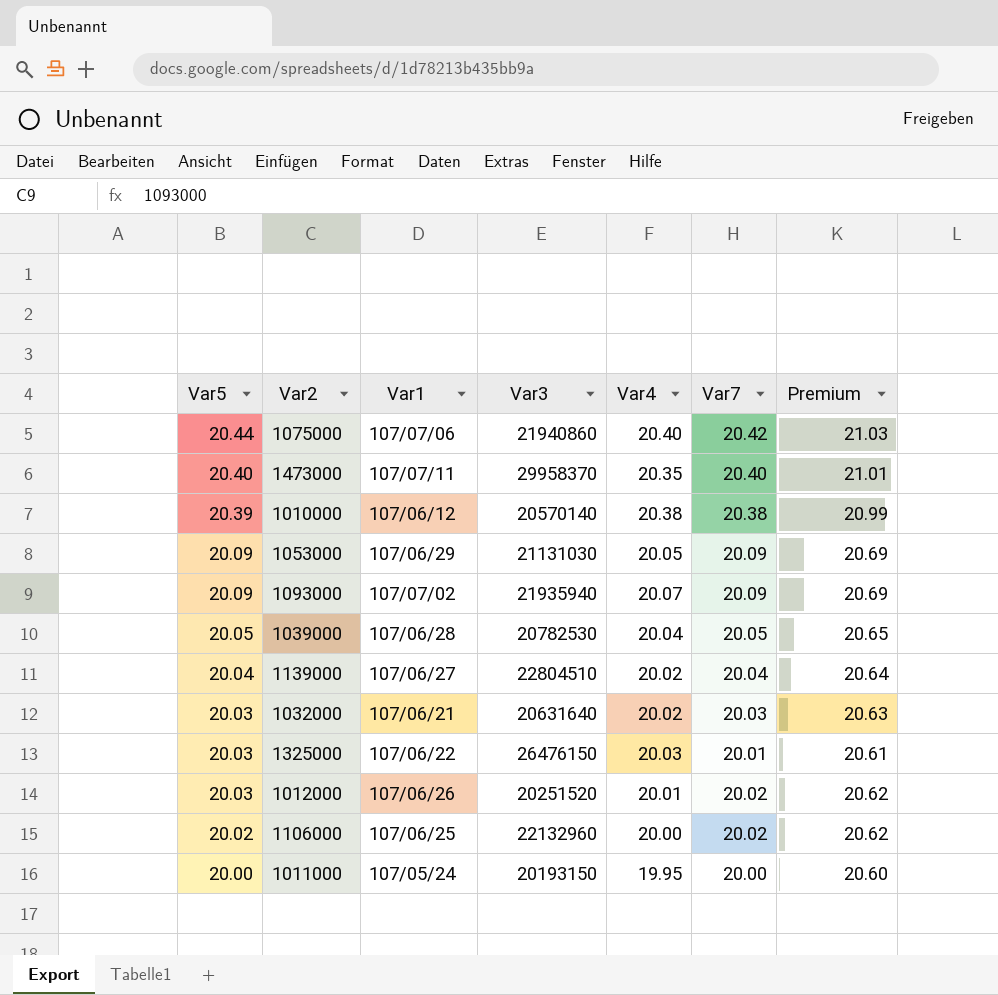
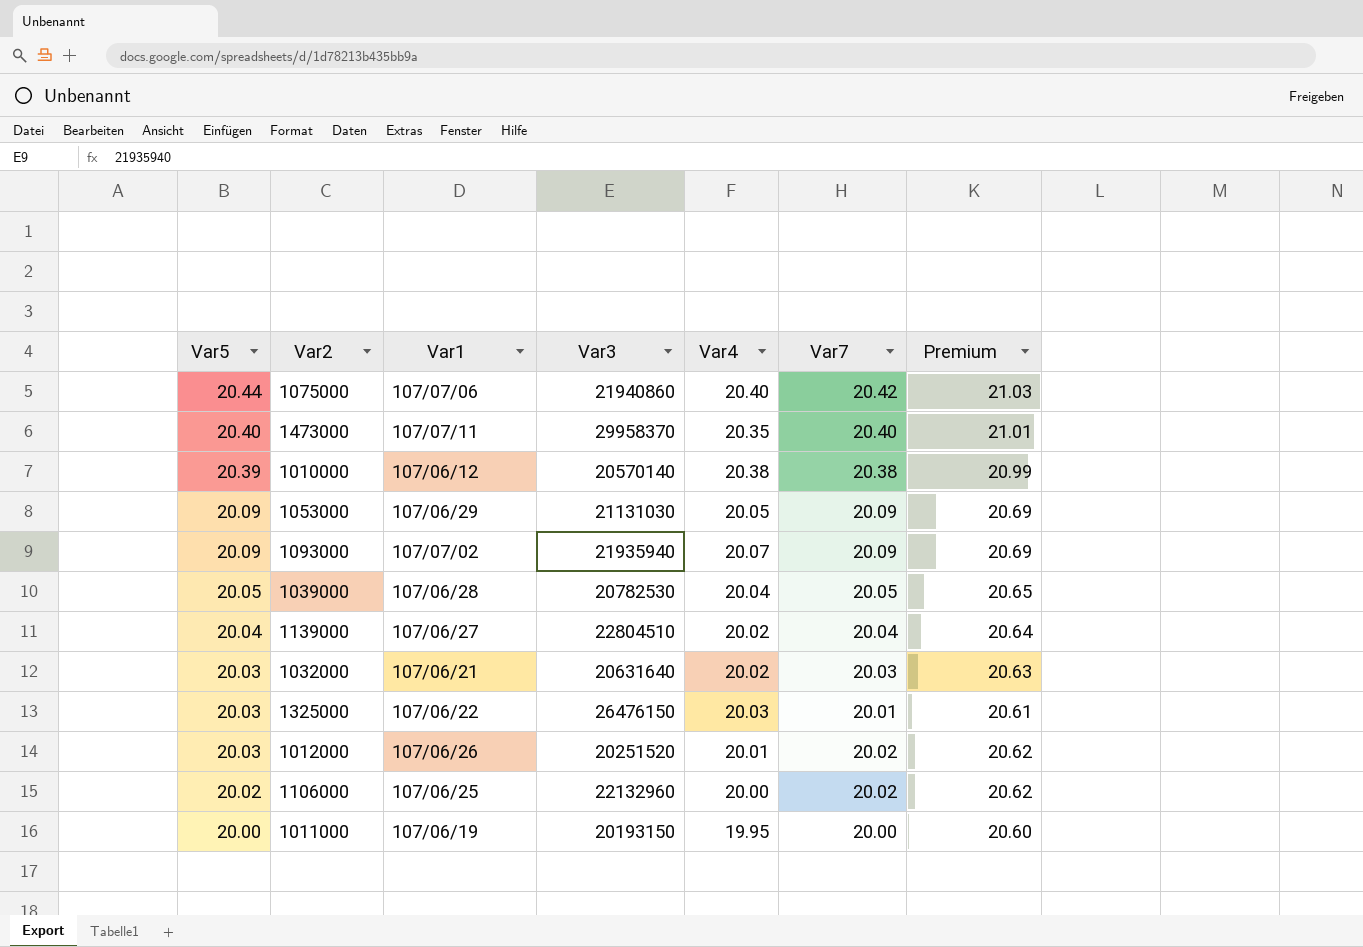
1011000 | Var1: 107/05/24 -> 107/06/19

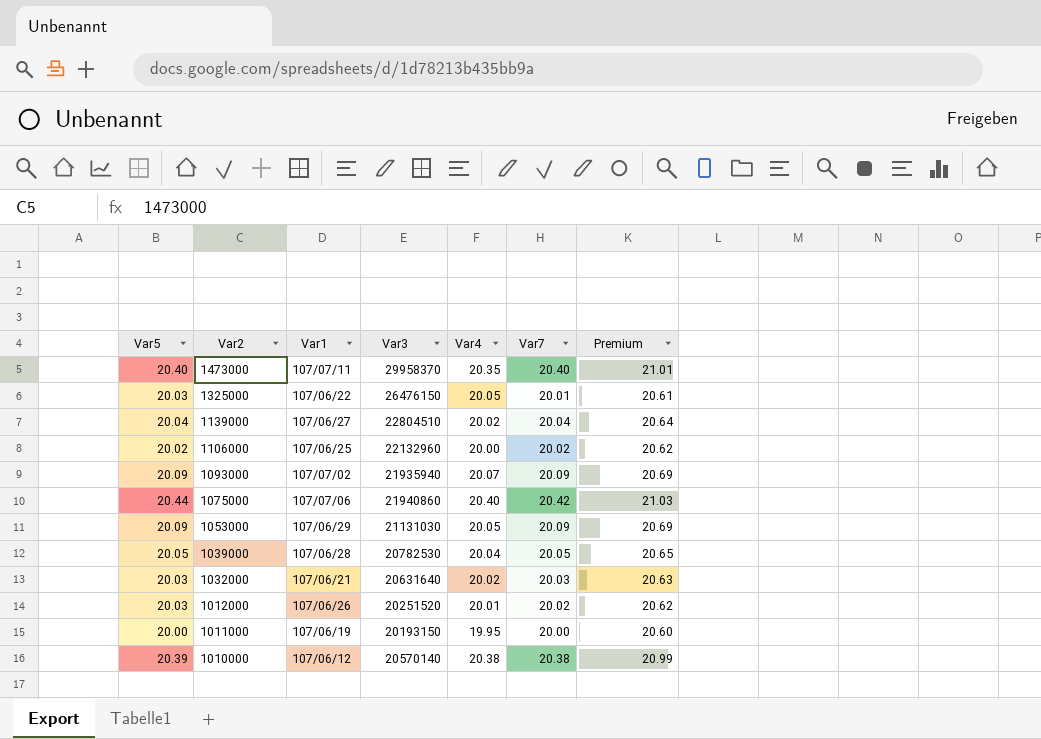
row order: Var5 descending -> Var2 descending
1325000 | Var4: 20.03 -> 20.05

